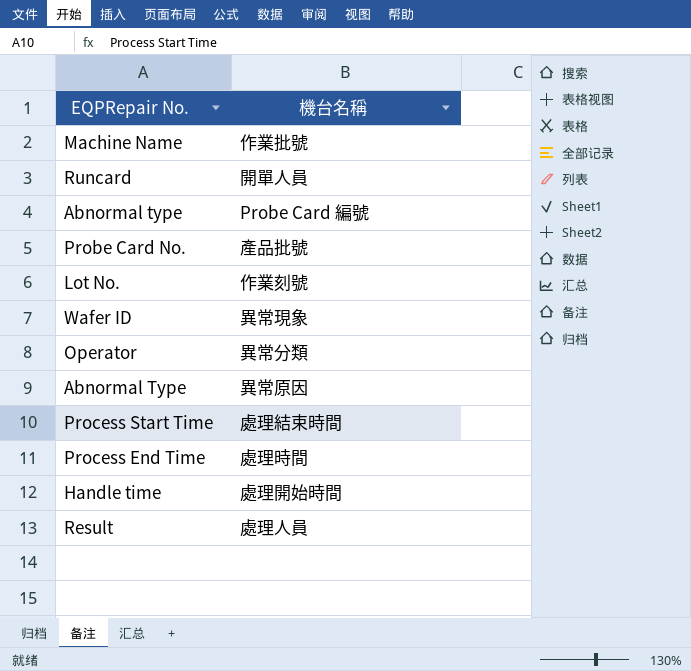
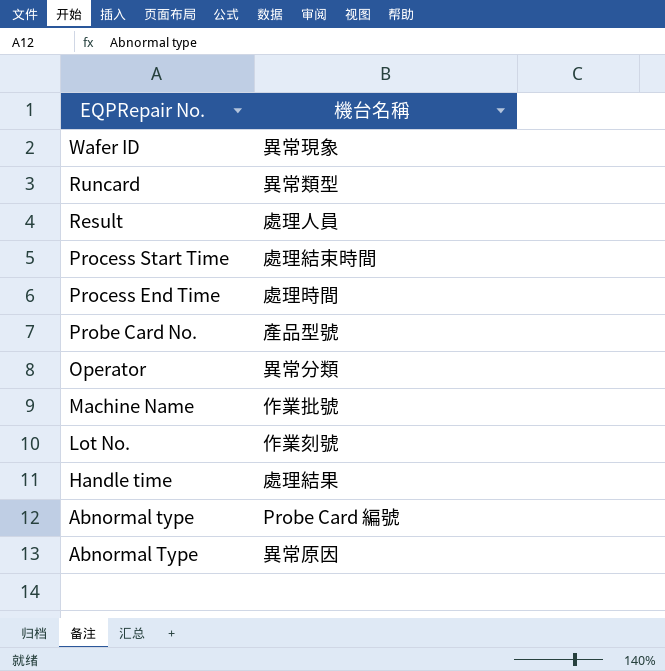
row order: none -> EQPRepair No. descending
Runcard | 機台名稱: 開單人員 -> 異常類型
Probe Card No. | 機台名稱: 產品批號 -> 產品型號
Handle time | 機台名稱: 處理開始時間 -> 處理結果

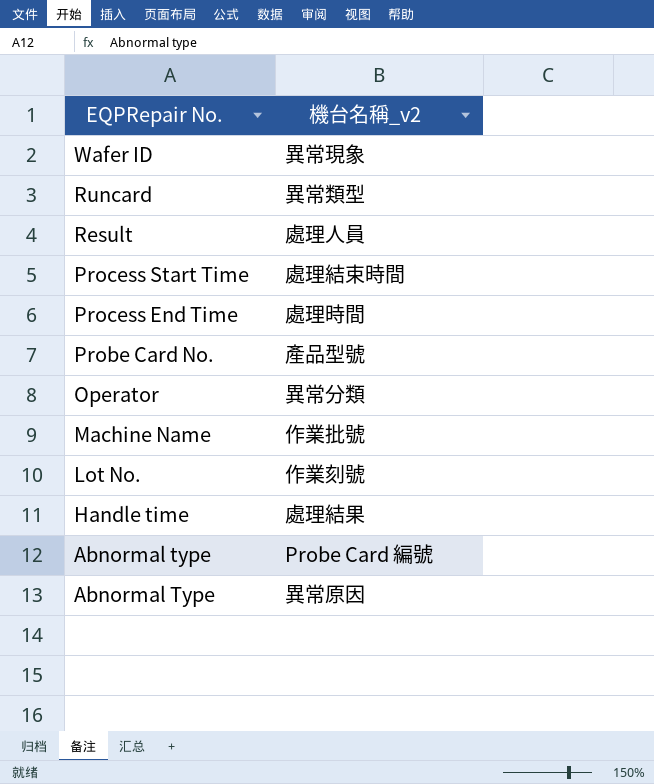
column name: 機台名稱 -> 機台名稱_v2

